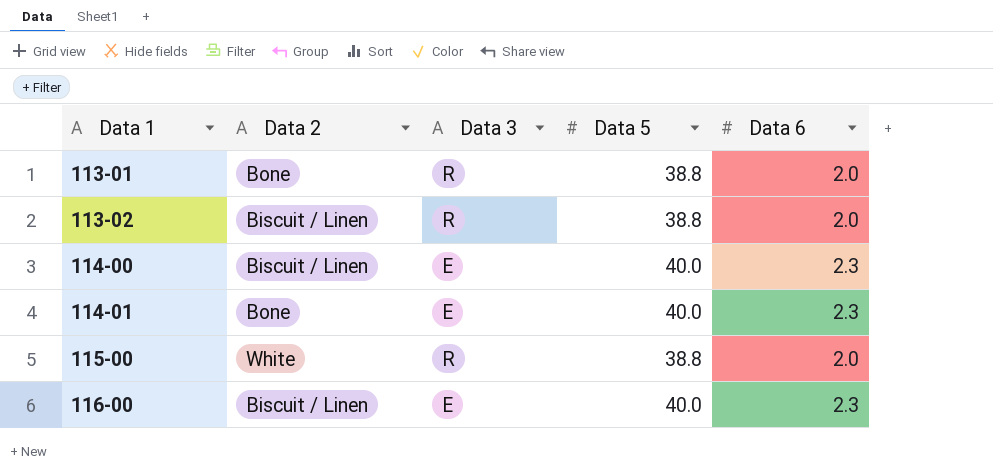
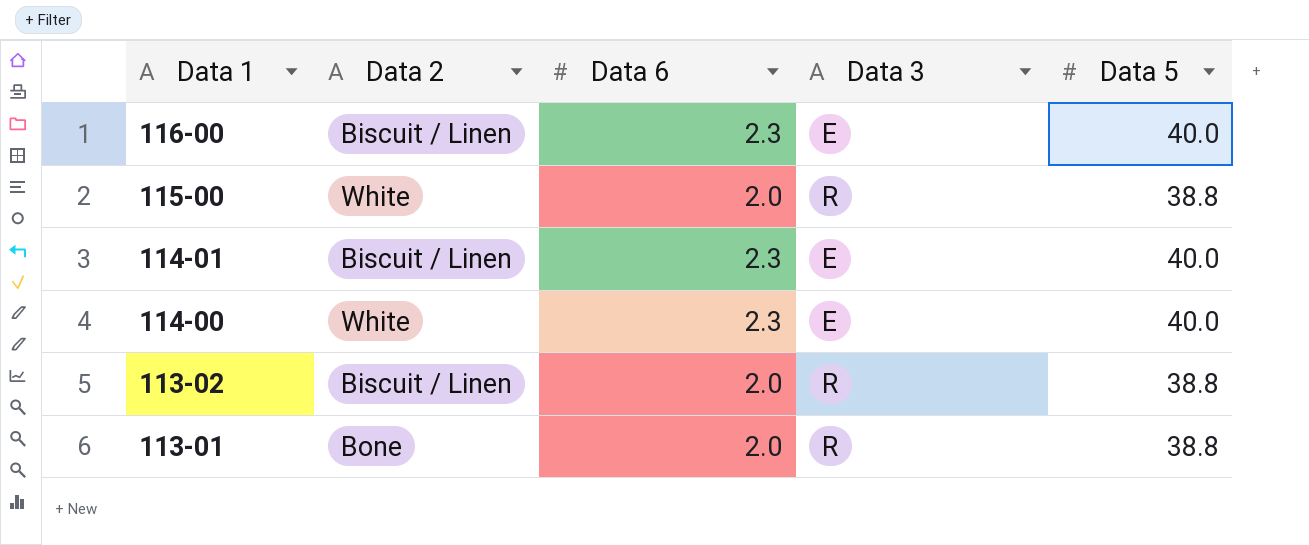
row order: Data 1 ascending -> Data 1 descending
column Data 6 | position: 5 -> 3
114-01 | Data 2: Bone -> Biscuit / Linen
114-00 | Data 2: Biscuit / Linen -> White

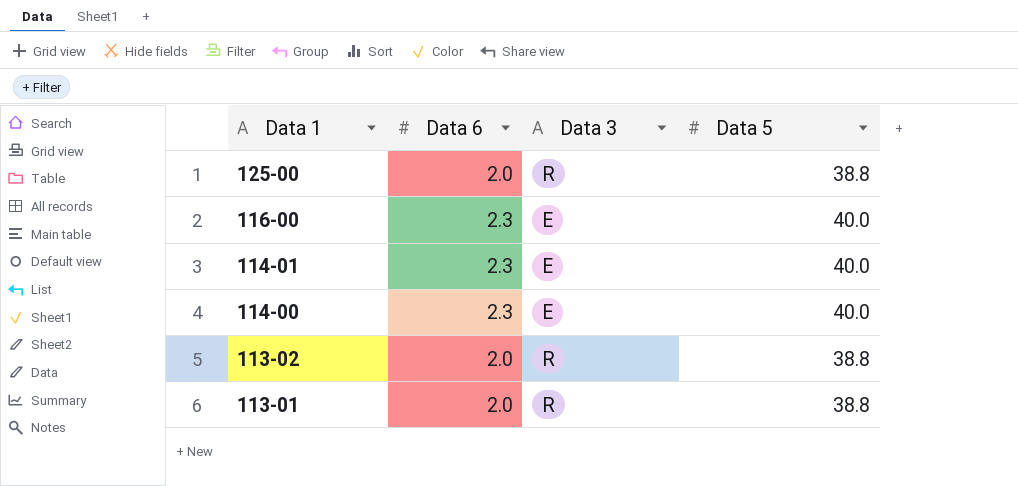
column Data 2 | position: 2 -> none
row 115-00: White | 2.0 | R | 38.8 -> none
row 125-00: none -> 2.0 | R | 38.8

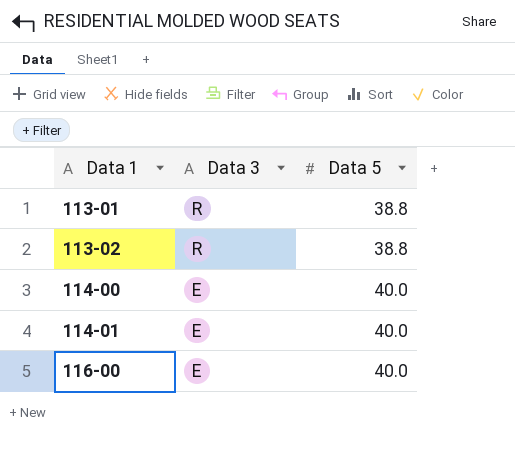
row order: Data 1 descending -> Data 1 ascending
column Data 6 | position: 2 -> none
row 125-00: 2.0 | R | 38.8 -> none

